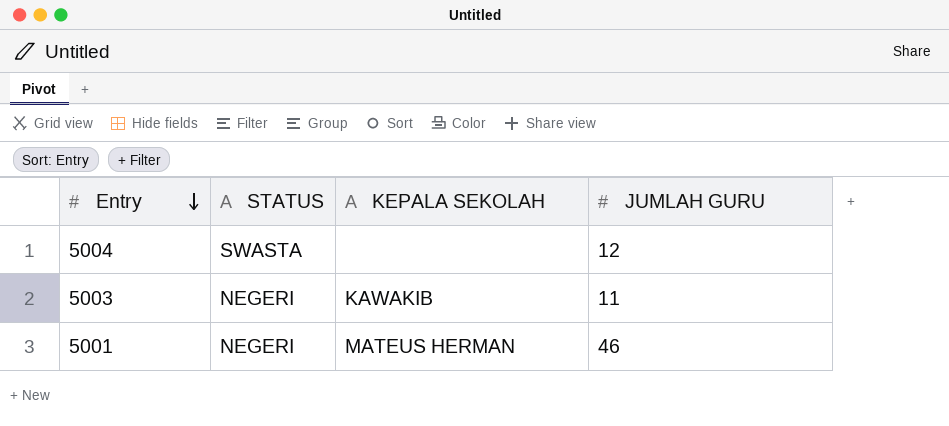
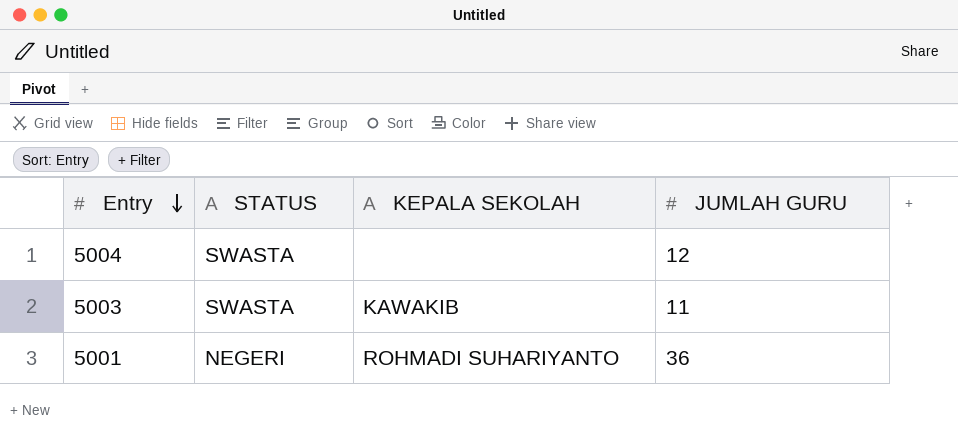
5003 | STATUS: NEGERI -> SWASTA
5001 | KEPALA SEKOLAH: MATEUS HERMAN -> ROHMADI SUHARIYANTO
5001 | JUMLAH GURU: 46 -> 36

